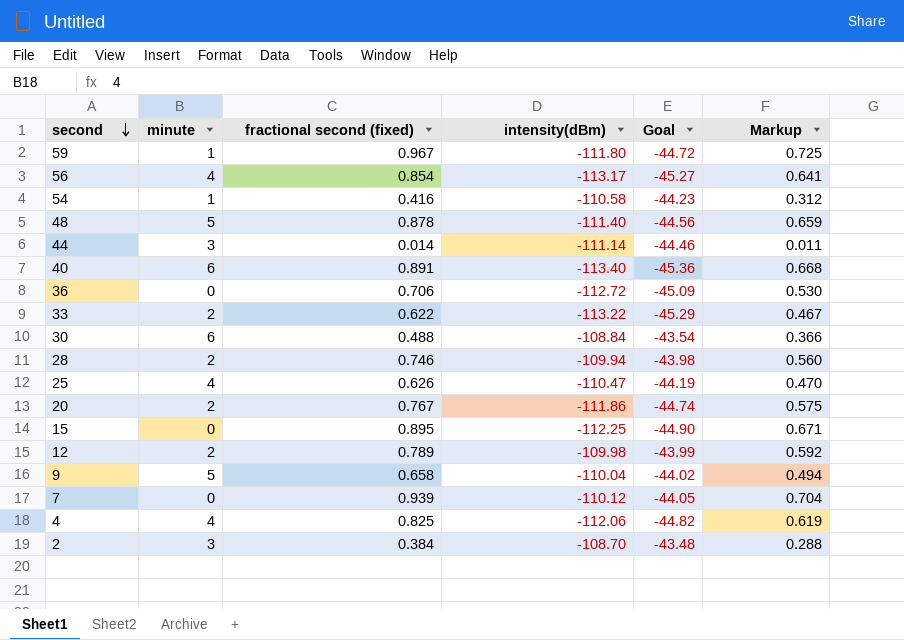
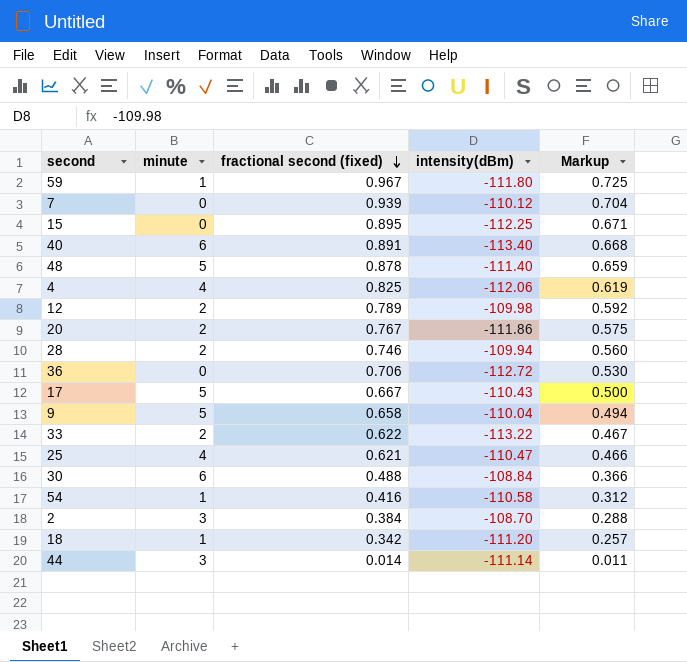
row order: second descending -> fractional second (fixed) descending
column Goal | formula: [intensity(dBm)] * 0.4 -> none
row 56: 4 | 0.854 | -113.17 | -45.27 | 0.641 -> none
row 17: none -> 5 | 0.667 | -110.43 | 0.500
25 | fractional second (fixed): 0.626 -> 0.621
25 | Markup: 0.470 -> 0.466
row 18: none -> 1 | 0.342 | -111.20 | 0.257

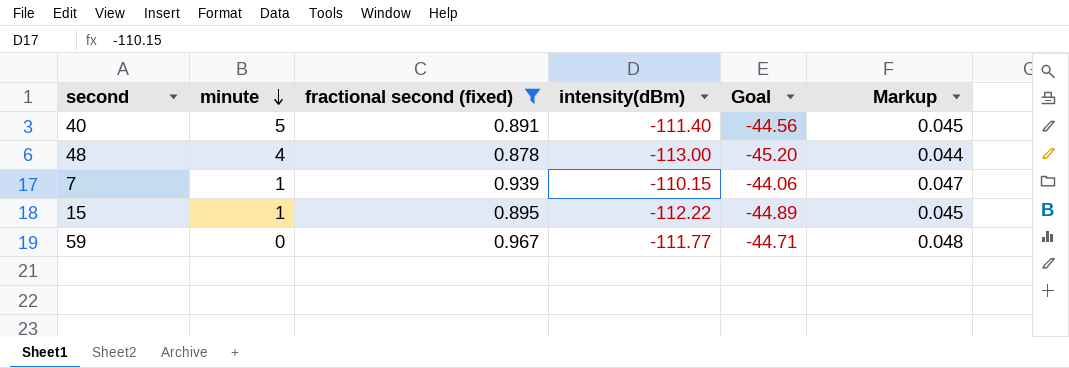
filter: none -> fractional second (fixed) >= 0.878
row order: fractional second (fixed) descending -> minute descending
column Goal | formula: none -> [intensity(dBm)] * 0.4
column Markup | formula: [fractional second (fixed)] * 0.75 -> [fractional second (fixed)] * 0.05
40 | minute: 6 -> 5
40 | intensity(dBm): -113.40 -> -111.40
48 | minute: 5 -> 4
48 | intensity(dBm): -111.40 -> -113.00
7 | minute: 0 -> 1
7 | intensity(dBm): -110.12 -> -110.15
15 | minute: 0 -> 1
15 | intensity(dBm): -112.25 -> -112.22
59 | minute: 1 -> 0
59 | intensity(dBm): -111.80 -> -111.77

